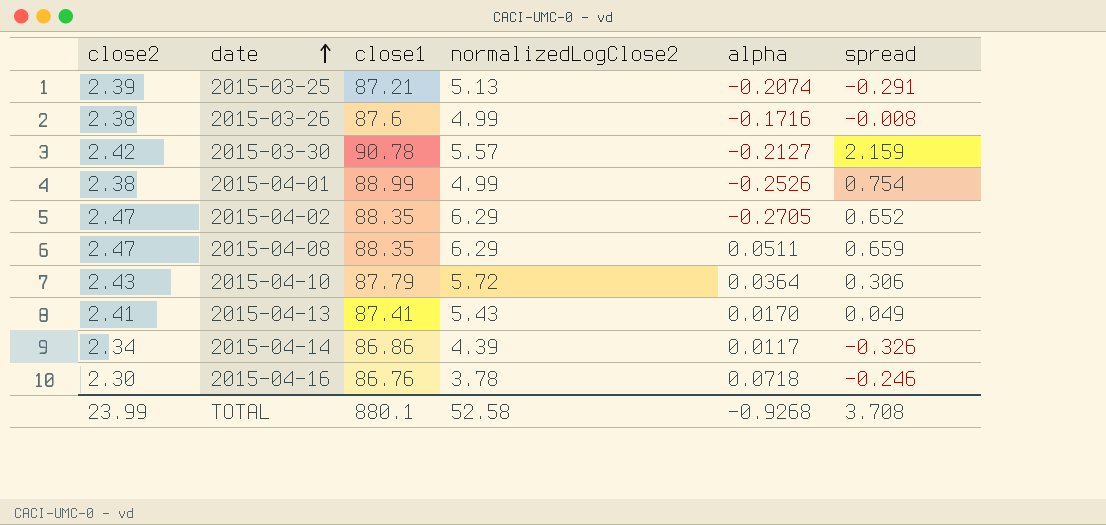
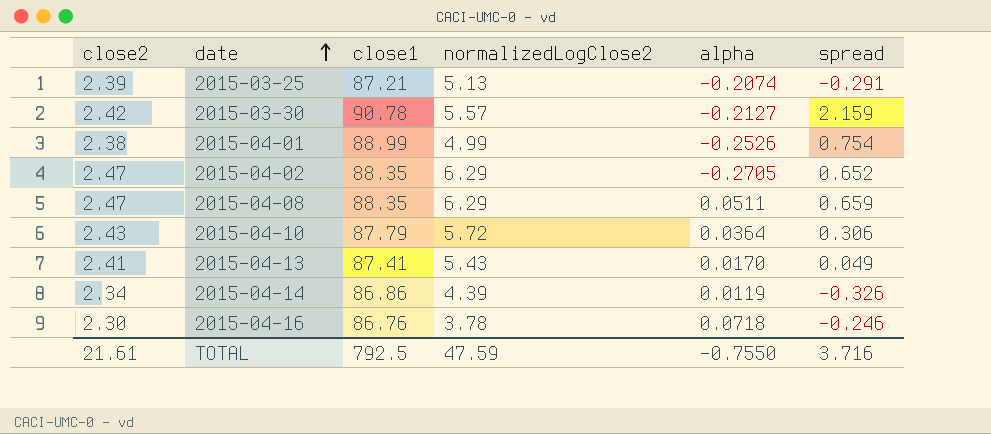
row 2015-03-26: 2.38 | 87.6 | 4.99 | -0.1716 | -0.008 -> none
2015-04-14 | alpha: 0.0117 -> 0.0119
TOTAL | close2: 23.99 -> 21.61
TOTAL | close1: 880.1 -> 792.5
TOTAL | normalizedLogClose2: 52.58 -> 47.59
TOTAL | alpha: -0.9268 -> -0.7550
TOTAL | spread: 3.708 -> 3.716

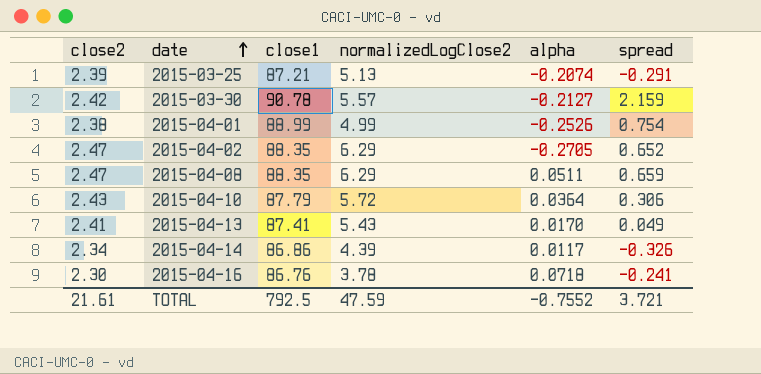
2015-04-14 | alpha: 0.0119 -> 0.0117
2015-04-16 | spread: -0.246 -> -0.241
TOTAL | alpha: -0.7550 -> -0.7552
TOTAL | spread: 3.716 -> 3.721

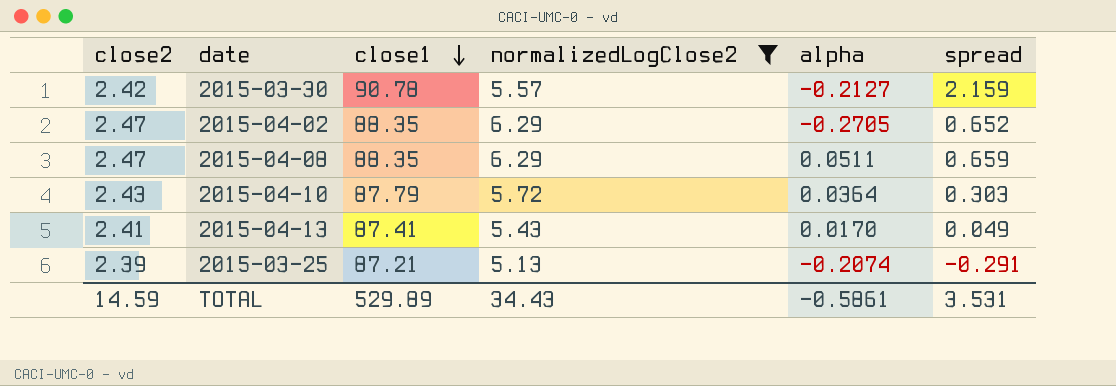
filter: none -> normalizedLogClose2 >= 5.13
row order: date ascending -> close1 descending
2015-04-10 | spread: 0.306 -> 0.303
TOTAL | close2: 21.61 -> 14.59
TOTAL | close1: 792.5 -> 529.89
TOTAL | normalizedLogClose2: 47.59 -> 34.43
TOTAL | alpha: -0.7552 -> -0.5861
TOTAL | spread: 3.721 -> 3.531

